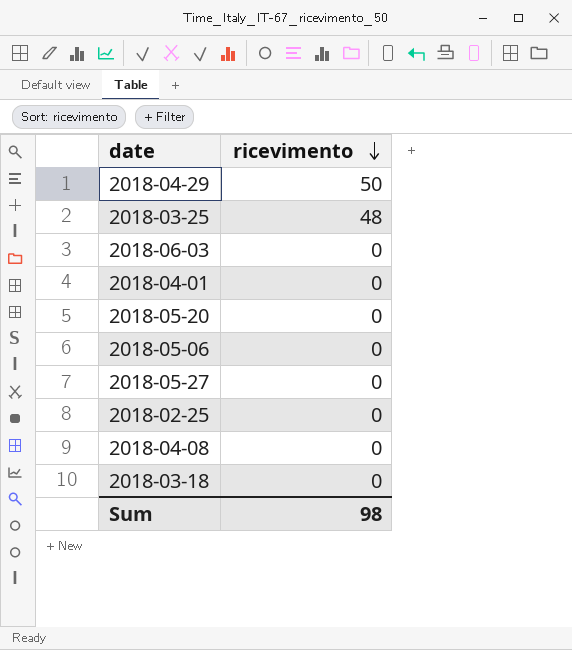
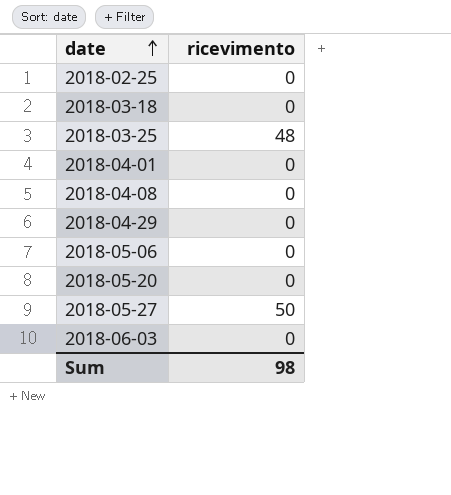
row order: ricevimento descending -> date ascending
2018-04-29 | ricevimento: 50 -> 0
2018-05-27 | ricevimento: 0 -> 50

